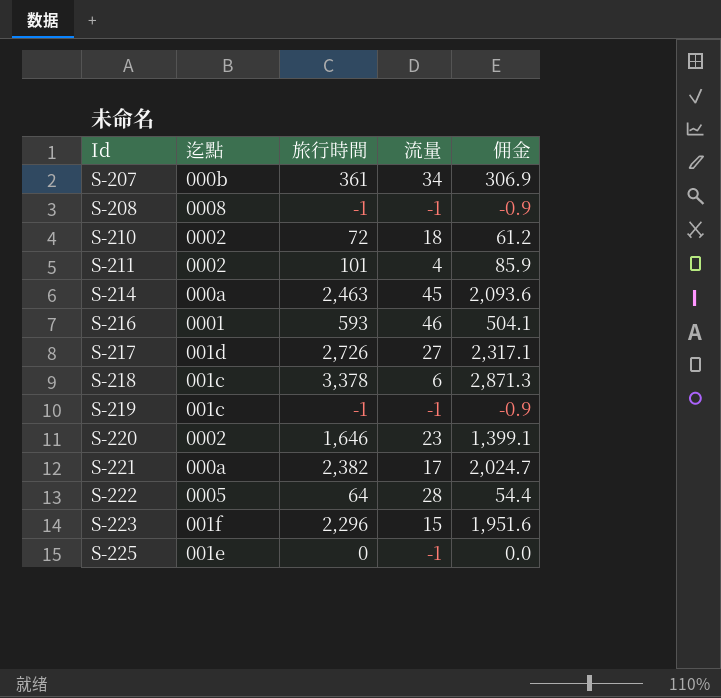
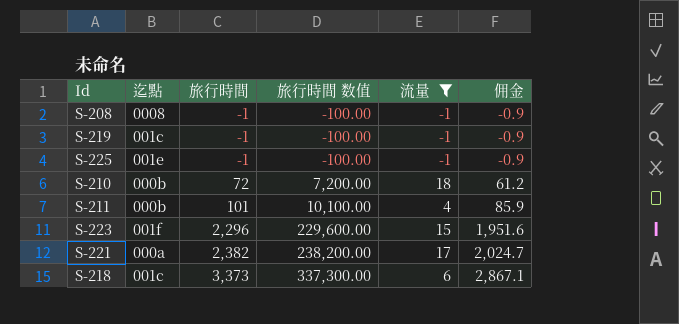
filter: none -> 流量 <= 18
row order: Id ascending -> 旅行時間 ascending
column 旅行時間 数值 | formula: none -> [旅行時間] * 100
S-225 | 旅行時間: 0 -> -1
S-225 | 佣金: 0.0 -> -0.9
S-210 | 迄點: 0002 -> 000b
S-211 | 迄點: 0002 -> 000b
S-218 | 旅行時間: 3,378 -> 3,373
S-218 | 佣金: 2,871.3 -> 2,867.1

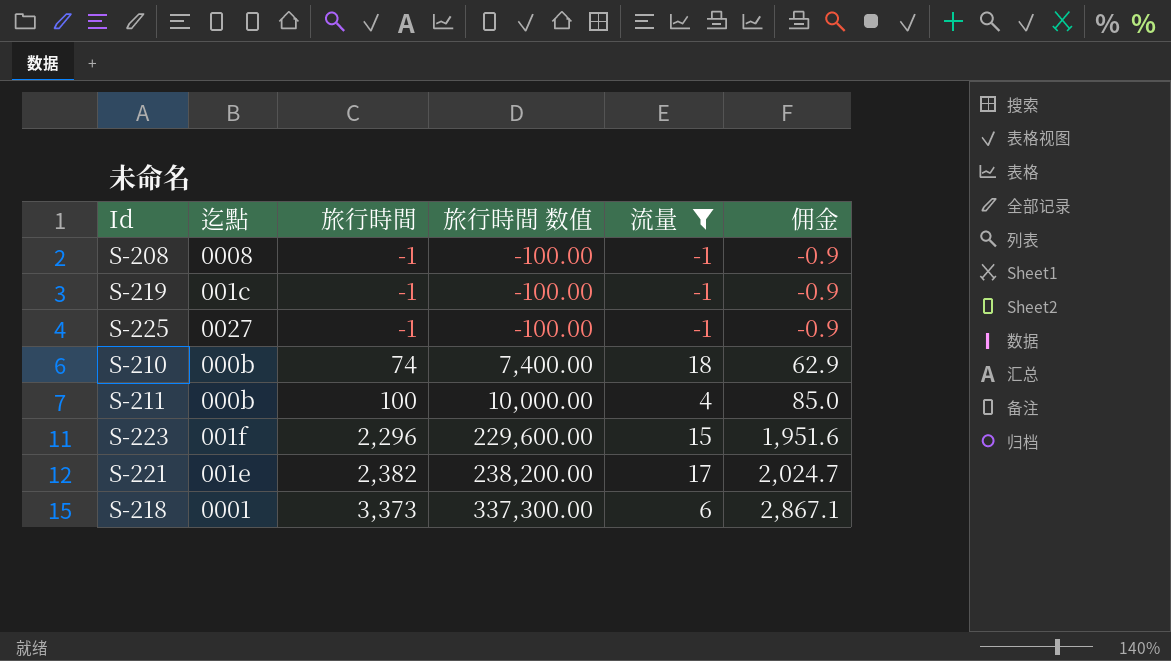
S-225 | 迄點: 001e -> 0027
S-210 | 旅行時間: 72 -> 74
S-210 | 旅行時間 数值: 7,200.00 -> 7,400.00
S-210 | 佣金: 61.2 -> 62.9
S-211 | 旅行時間: 101 -> 100
S-211 | 旅行時間 数值: 10,100.00 -> 10,000.00
S-211 | 佣金: 85.9 -> 85.0
S-221 | 迄點: 000a -> 001e
S-218 | 迄點: 001c -> 0001

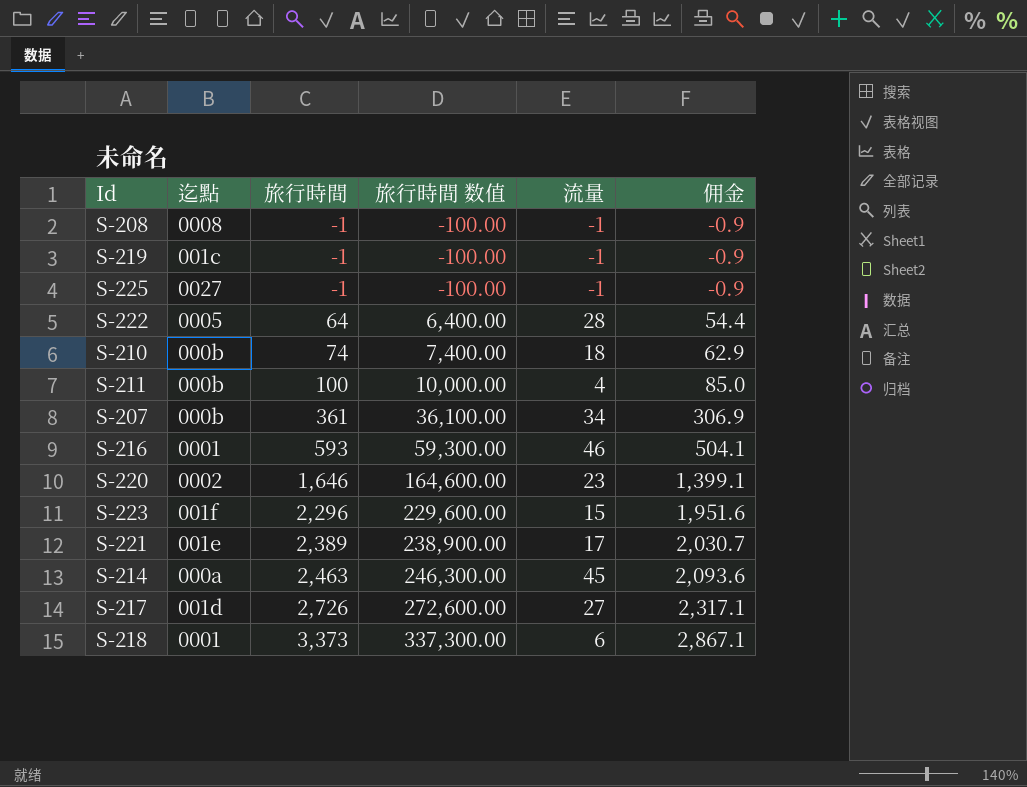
filter: 流量 <= 18 -> none
S-221 | 旅行時間: 2,382 -> 2,389
S-221 | 旅行時間 数值: 238,200.00 -> 238,900.00
S-221 | 佣金: 2,024.7 -> 2,030.7

